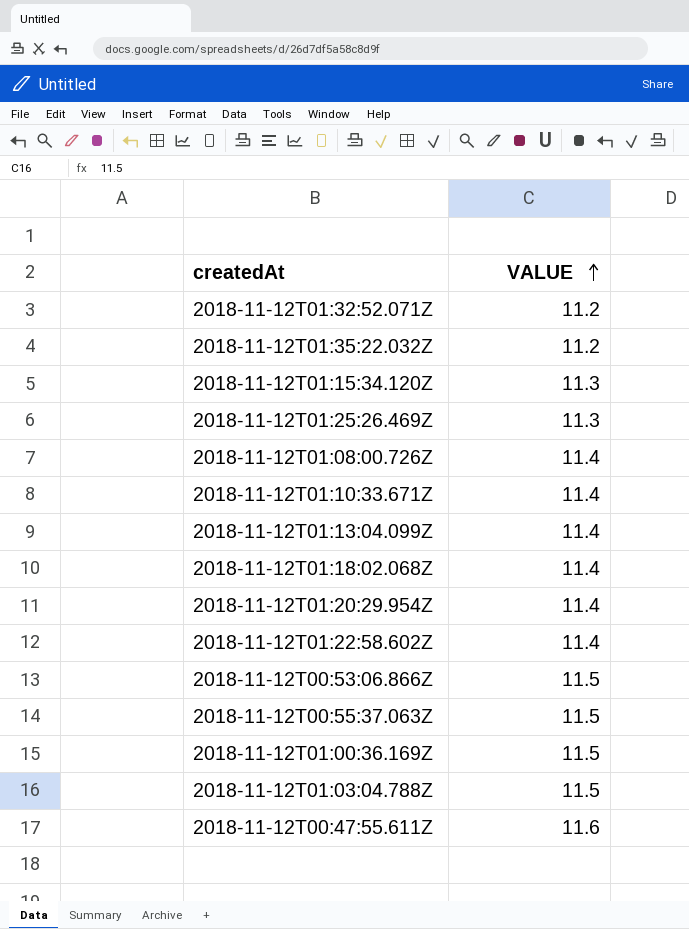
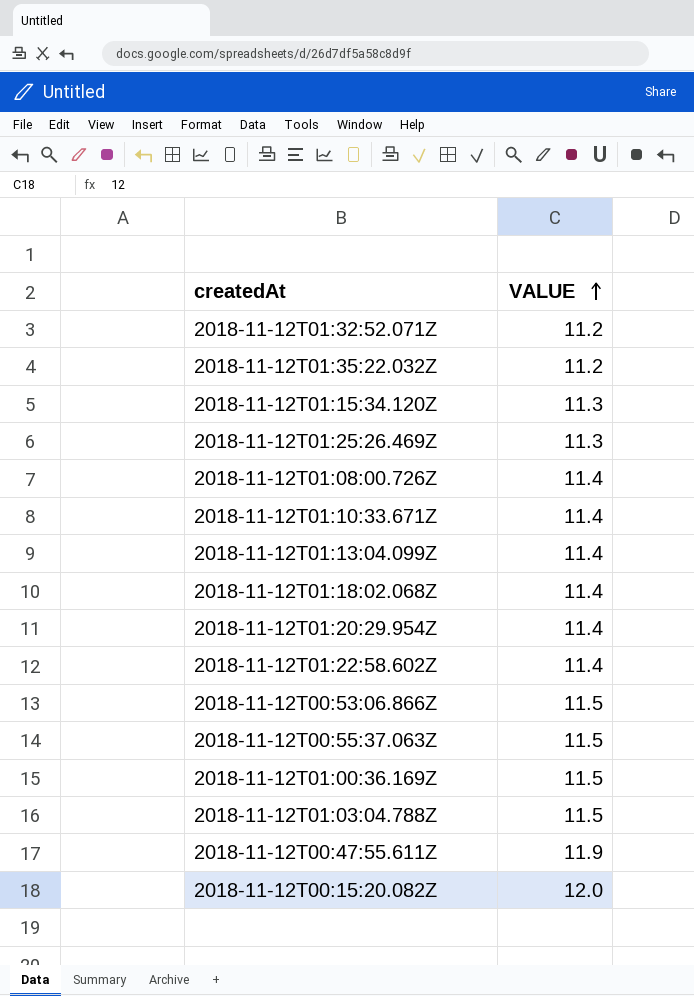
2018-11-12T00:47:55.611Z | VALUE: 11.6 -> 11.9
row 2018-11-12T00:15:20.082Z: none -> 12.0

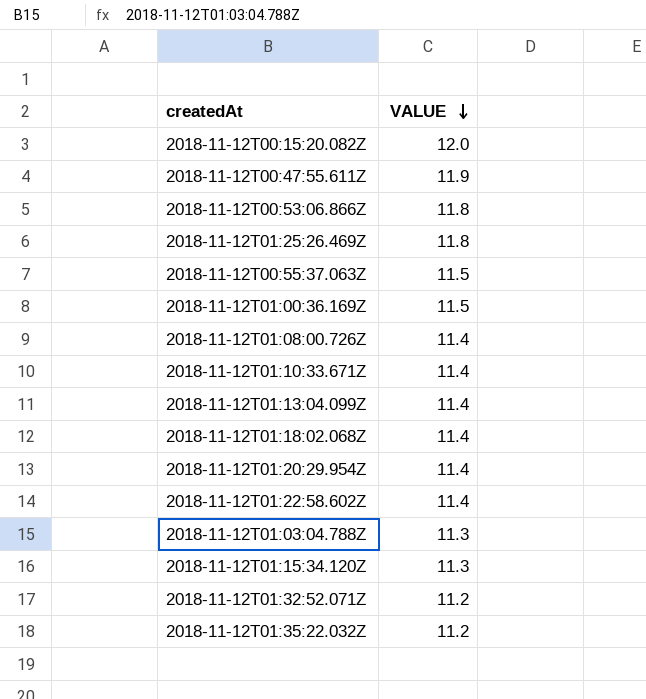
row order: VALUE ascending -> VALUE descending
2018-11-12T00:53:06.866Z | VALUE: 11.5 -> 11.8
2018-11-12T01:25:26.469Z | VALUE: 11.3 -> 11.8
2018-11-12T01:03:04.788Z | VALUE: 11.5 -> 11.3

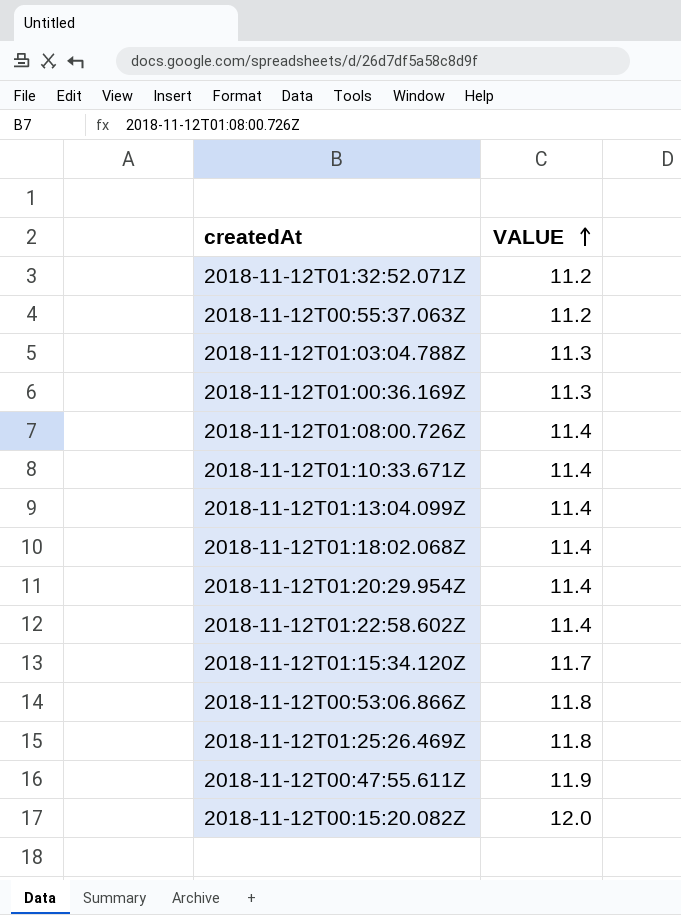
row order: VALUE descending -> VALUE ascending
row 2018-11-12T01:35:22.032Z: 11.2 -> none
2018-11-12T00:55:37.063Z | VALUE: 11.5 -> 11.2
2018-11-12T01:00:36.169Z | VALUE: 11.5 -> 11.3
2018-11-12T01:15:34.120Z | VALUE: 11.3 -> 11.7

